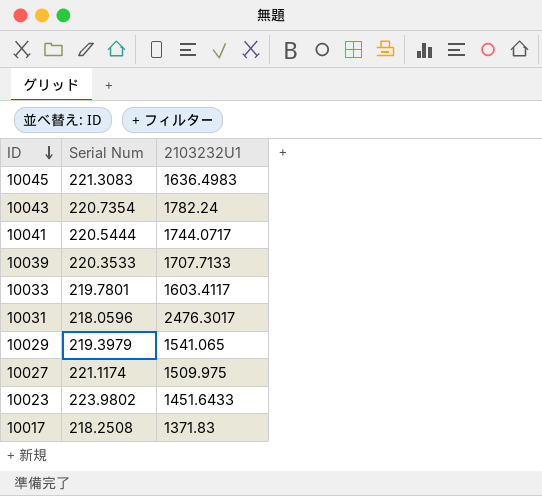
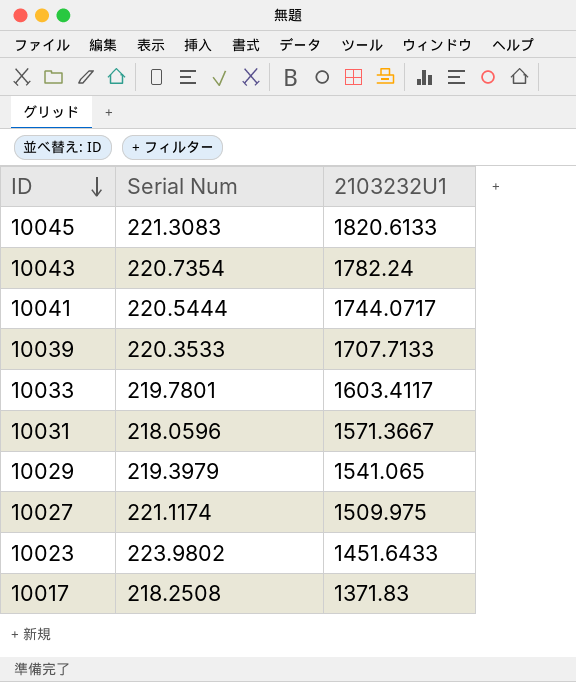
10045 | 2103232U1: 1636.4983 -> 1820.6133
10031 | 2103232U1: 2476.3017 -> 1571.3667

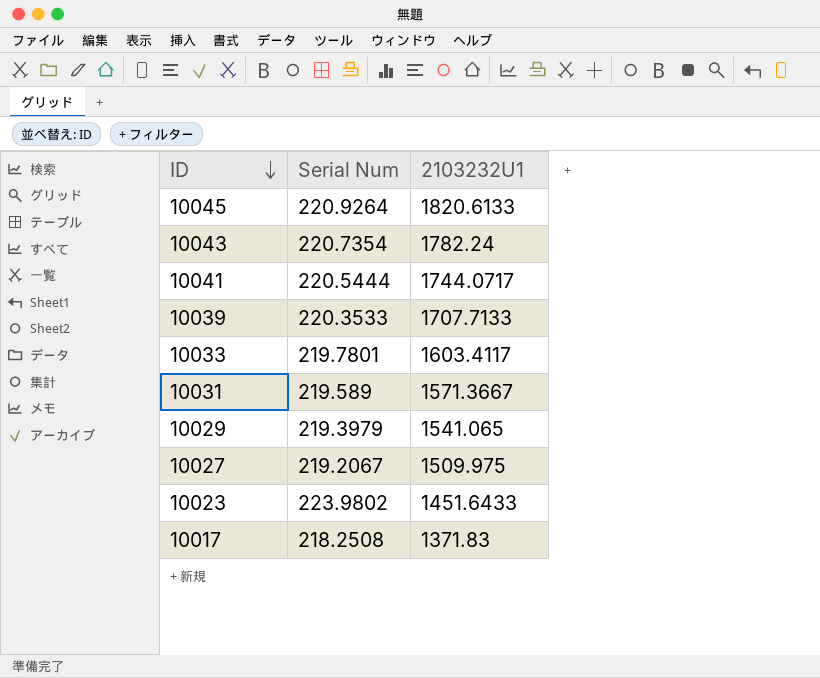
10045 | Serial Num: 221.3083 -> 220.9264
10031 | Serial Num: 218.0596 -> 219.589
10027 | Serial Num: 221.1174 -> 219.2067

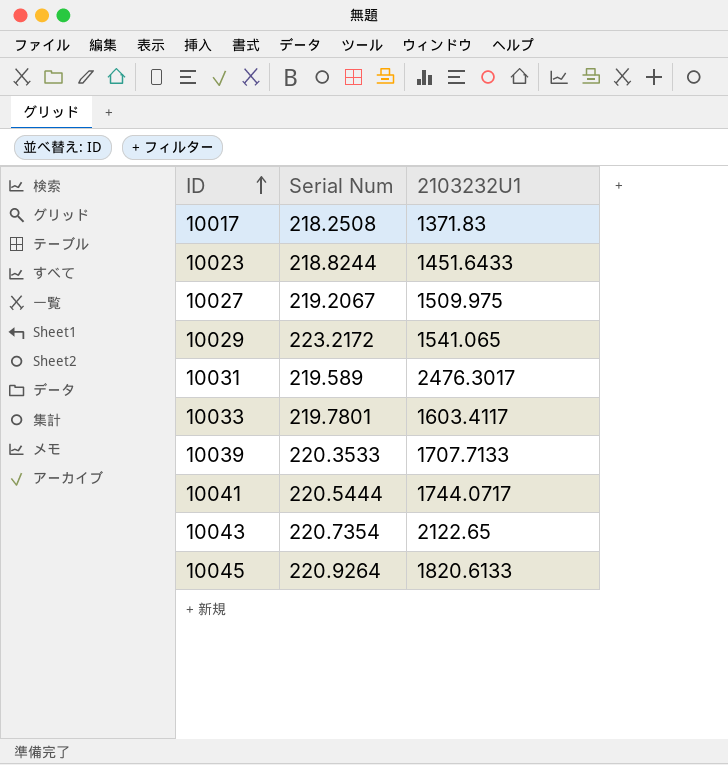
row order: ID descending -> ID ascending
10023 | Serial Num: 223.9802 -> 218.8244
10029 | Serial Num: 219.3979 -> 223.2172
10031 | 2103232U1: 1571.3667 -> 2476.3017
10043 | 2103232U1: 1782.24 -> 2122.65

